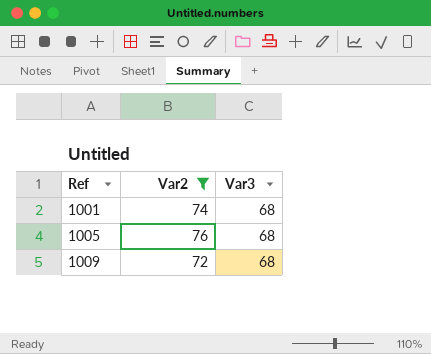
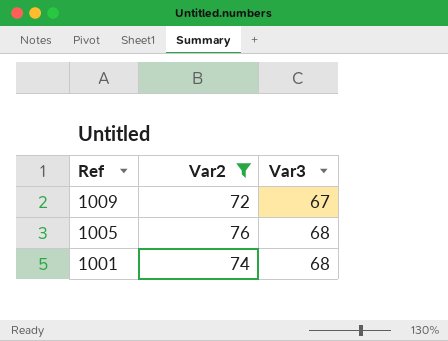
row order: Ref ascending -> Ref descending
1009 | Var3: 68 -> 67

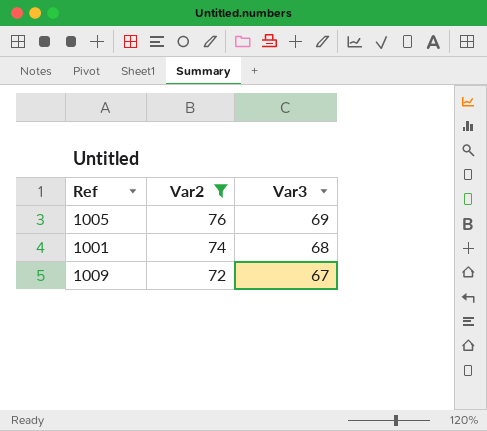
row order: Ref descending -> Var2 descending
1005 | Var3: 68 -> 69

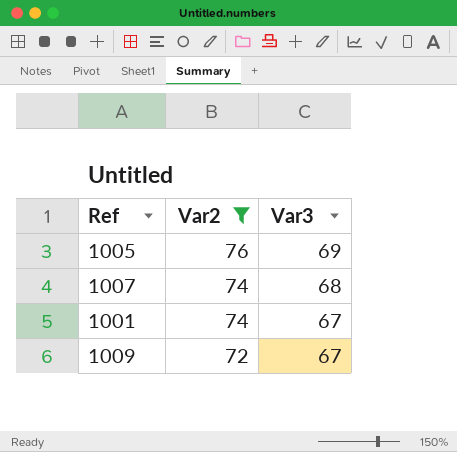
row 1007: none -> 74 | 68
1001 | Var3: 68 -> 67

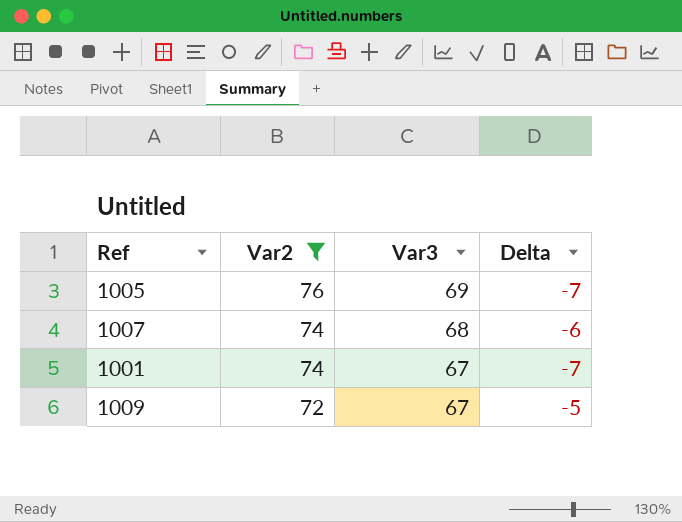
column Delta | formula: none -> [Var3] - [Var2]

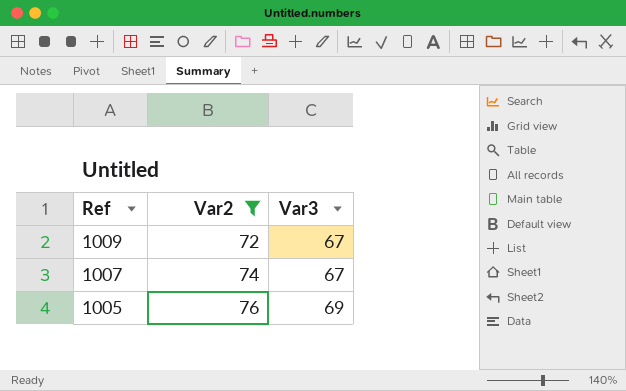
row order: Var2 descending -> Ref descending
column Delta | formula: [Var3] - [Var2] -> none
row 1001: 74 | 67 | -7 -> none
1007 | Var3: 68 -> 67

